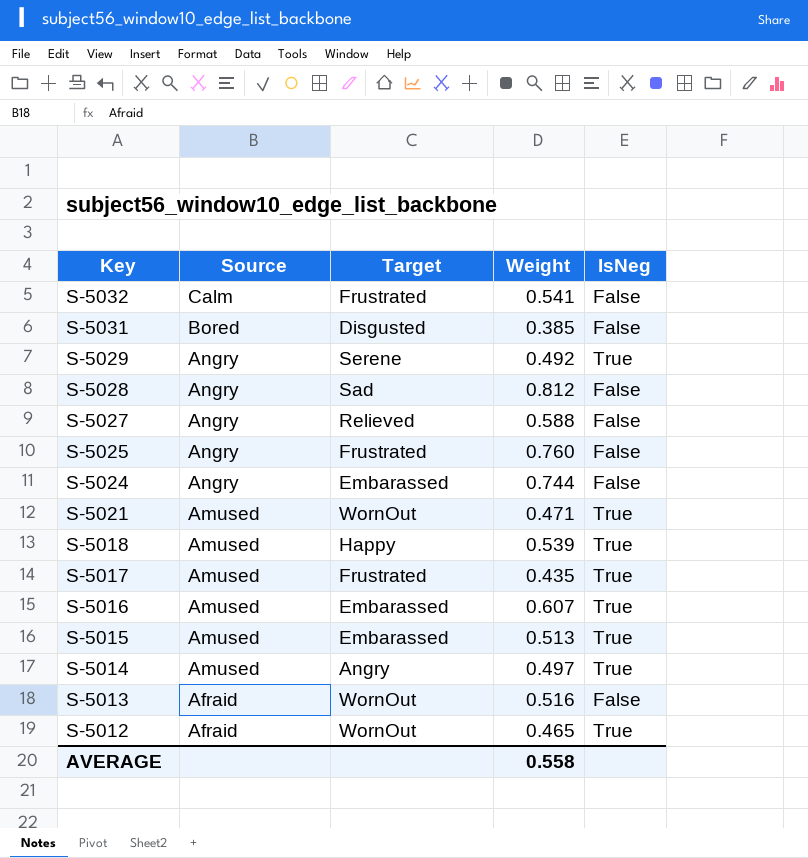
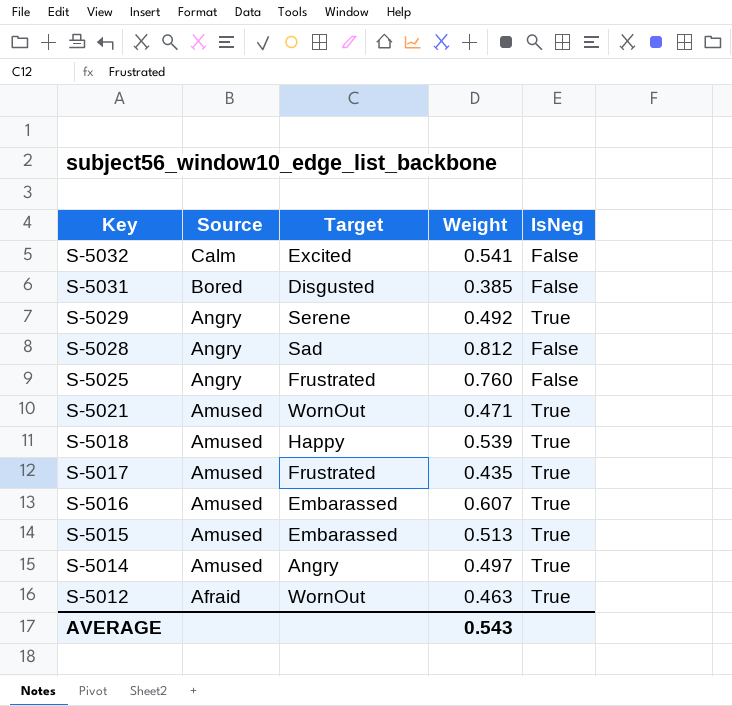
row S-5027: Angry | Relieved | 0.588 | False -> none
row S-5024: Angry | Embarassed | 0.744 | False -> none
row S-5013: Afraid | WornOut | 0.516 | False -> none
S-5032 | Target: Frustrated -> Excited
S-5012 | Weight: 0.465 -> 0.463
AVERAGE | Weight: 0.558 -> 0.543

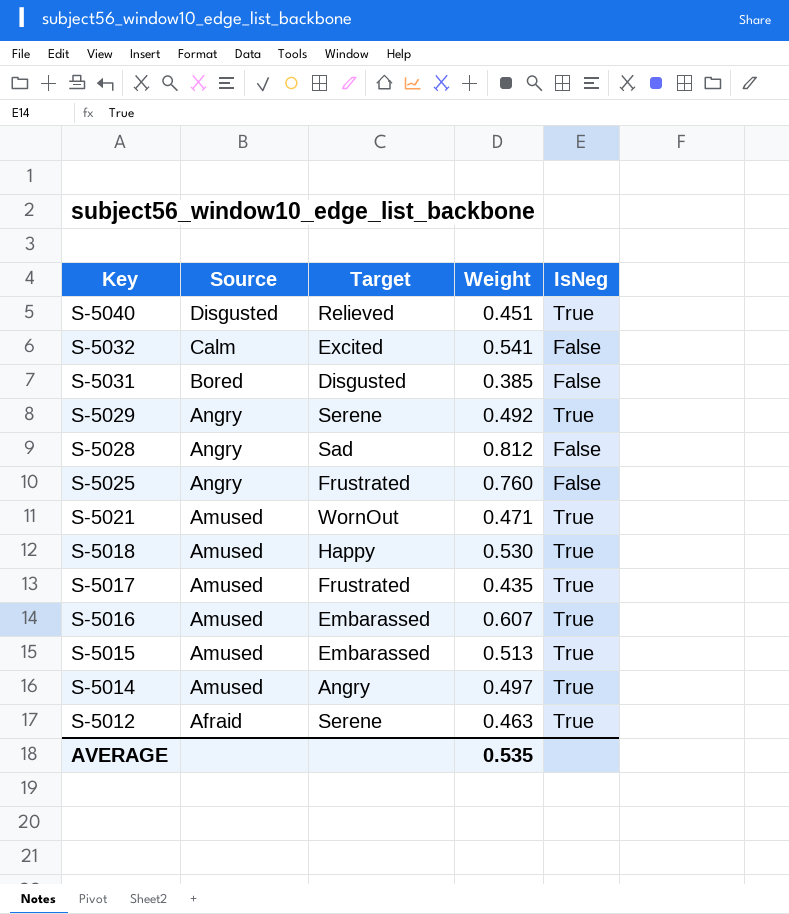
row S-5040: none -> Disgusted | Relieved | 0.451 | True
S-5018 | Weight: 0.539 -> 0.530
S-5012 | Target: WornOut -> Serene
AVERAGE | Weight: 0.543 -> 0.535

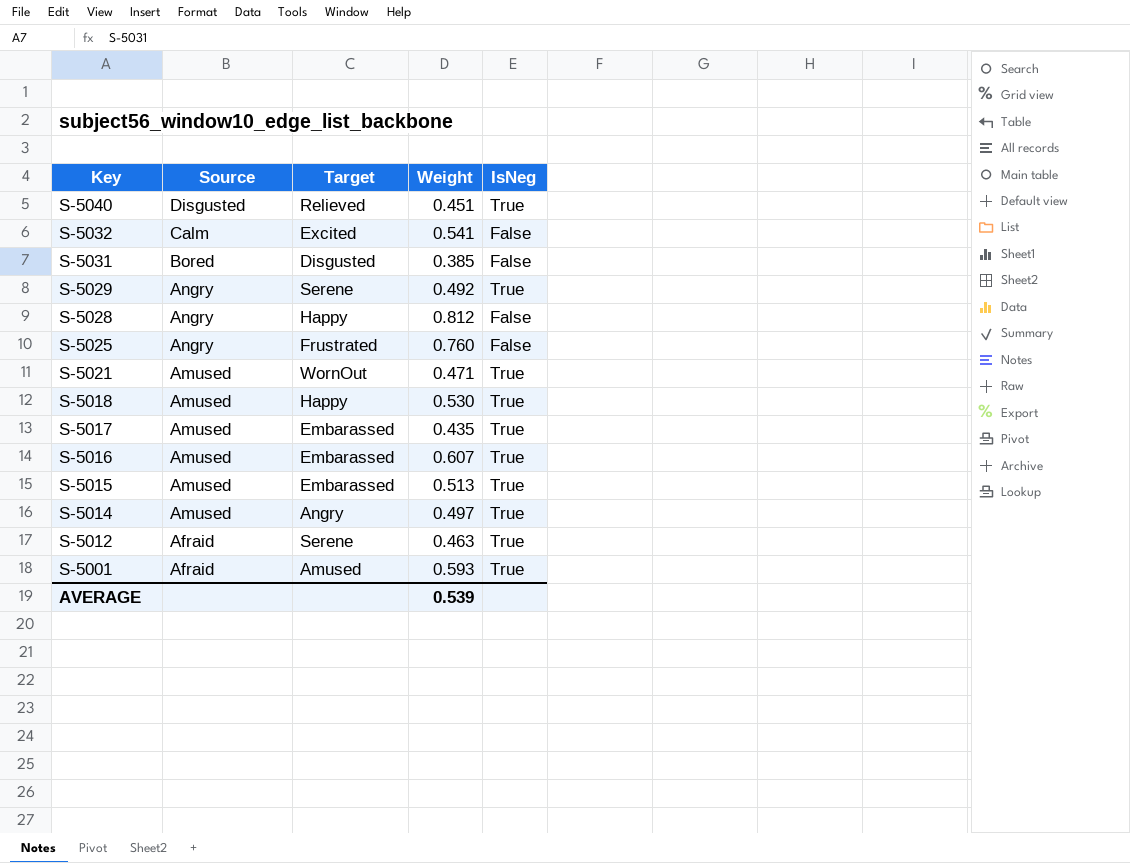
S-5028 | Target: Sad -> Happy
S-5017 | Target: Frustrated -> Embarassed
row S-5001: none -> Afraid | Amused | 0.593 | True
AVERAGE | Weight: 0.535 -> 0.539

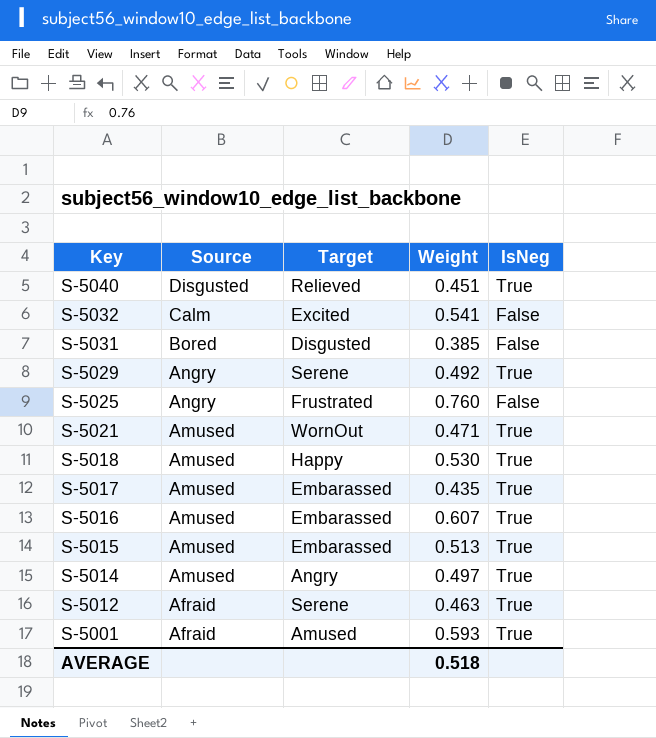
row S-5028: Angry | Happy | 0.812 | False -> none
AVERAGE | Weight: 0.539 -> 0.518

